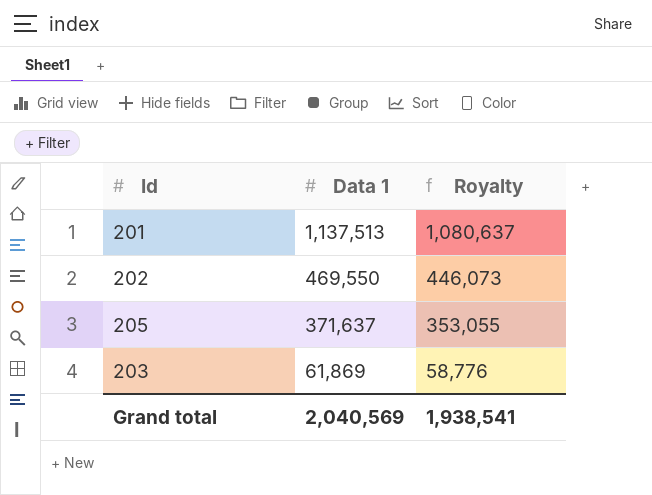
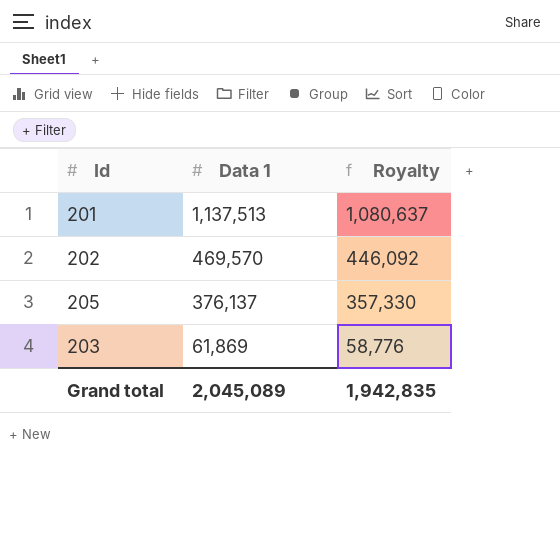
202 | Data 1: 469,550 -> 469,570
202 | Royalty: 446,073 -> 446,092
205 | Data 1: 371,637 -> 376,137
205 | Royalty: 353,055 -> 357,330
Grand total | Data 1: 2,040,569 -> 2,045,089
Grand total | Royalty: 1,938,541 -> 1,942,835

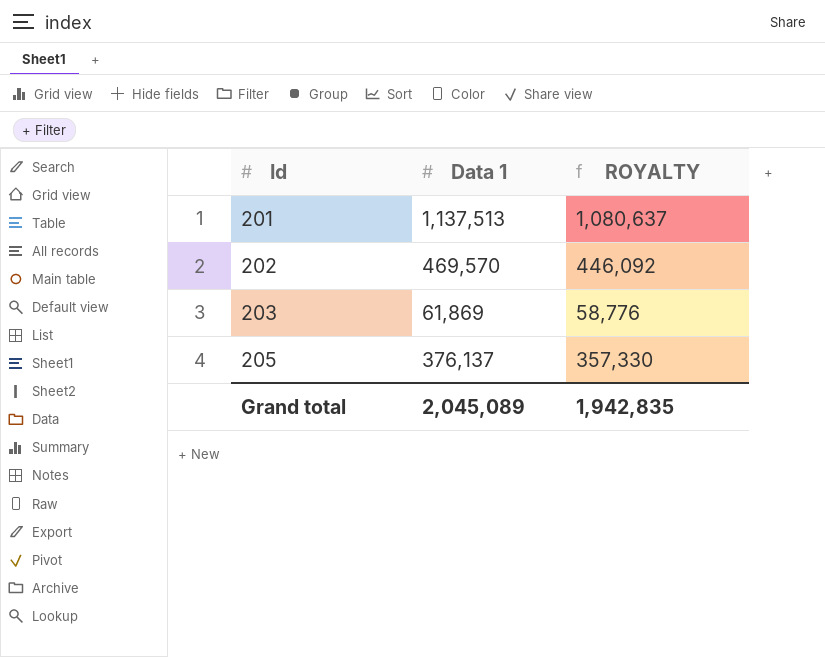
row order: Data 1 descending -> Id ascending
column name: Royalty -> ROYALTY

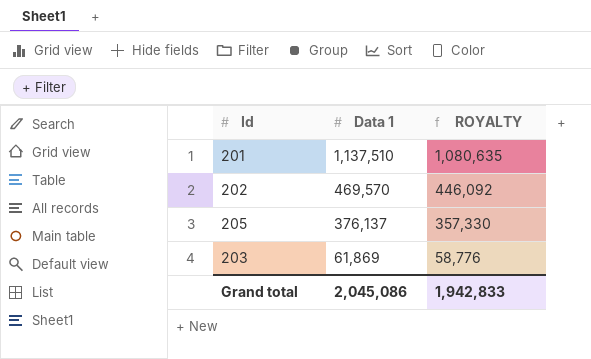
row order: Id ascending -> Data 1 descending
201 | Data 1: 1,137,513 -> 1,137,510
201 | ROYALTY: 1,080,637 -> 1,080,635
Grand total | Data 1: 2,045,089 -> 2,045,086
Grand total | ROYALTY: 1,942,835 -> 1,942,833

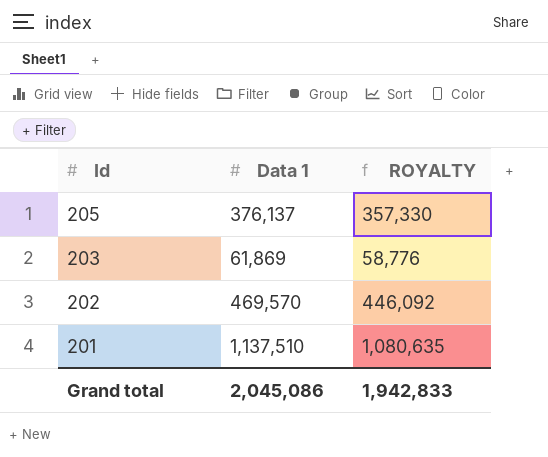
row order: Data 1 descending -> Id descending

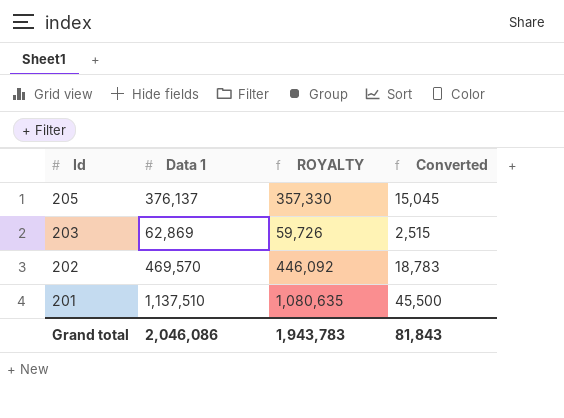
column Converted | formula: none -> [Data 1] * 0.04
203 | Data 1: 61,869 -> 62,869
203 | ROYALTY: 58,776 -> 59,726
Grand total | Data 1: 2,045,086 -> 2,046,086
Grand total | ROYALTY: 1,942,833 -> 1,943,783

